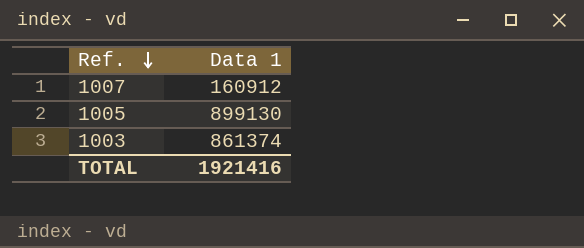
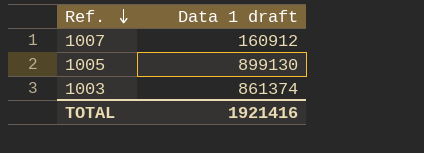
column name: Data 1 -> Data 1 draft

